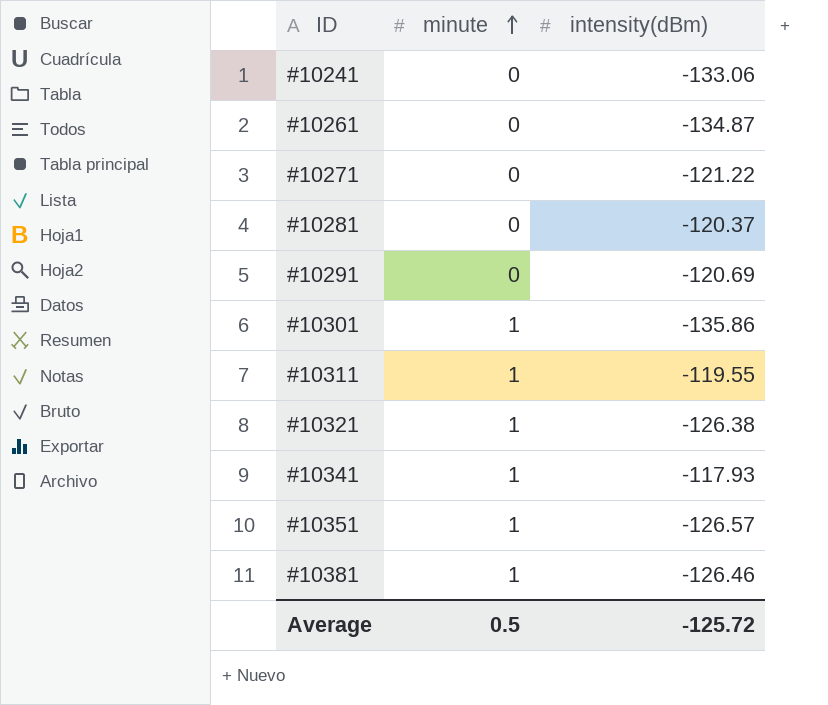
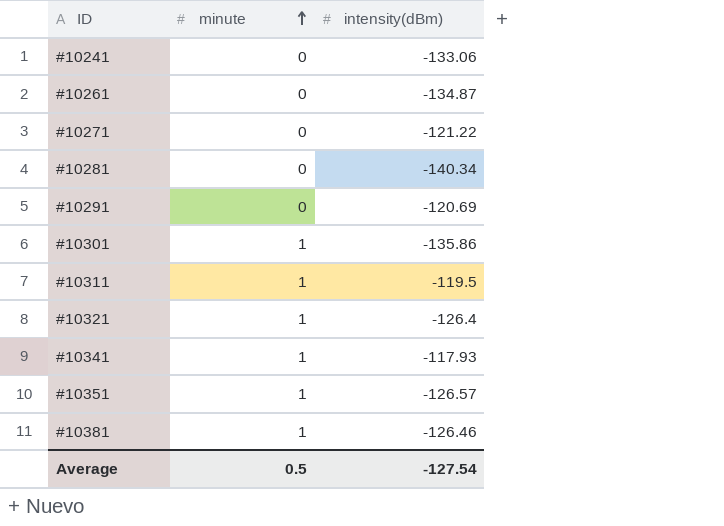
#10281 | intensity(dBm): -120.37 -> -140.34
#10311 | intensity(dBm): -119.55 -> -119.5
#10321 | intensity(dBm): -126.38 -> -126.4
Average | intensity(dBm): -125.72 -> -127.54

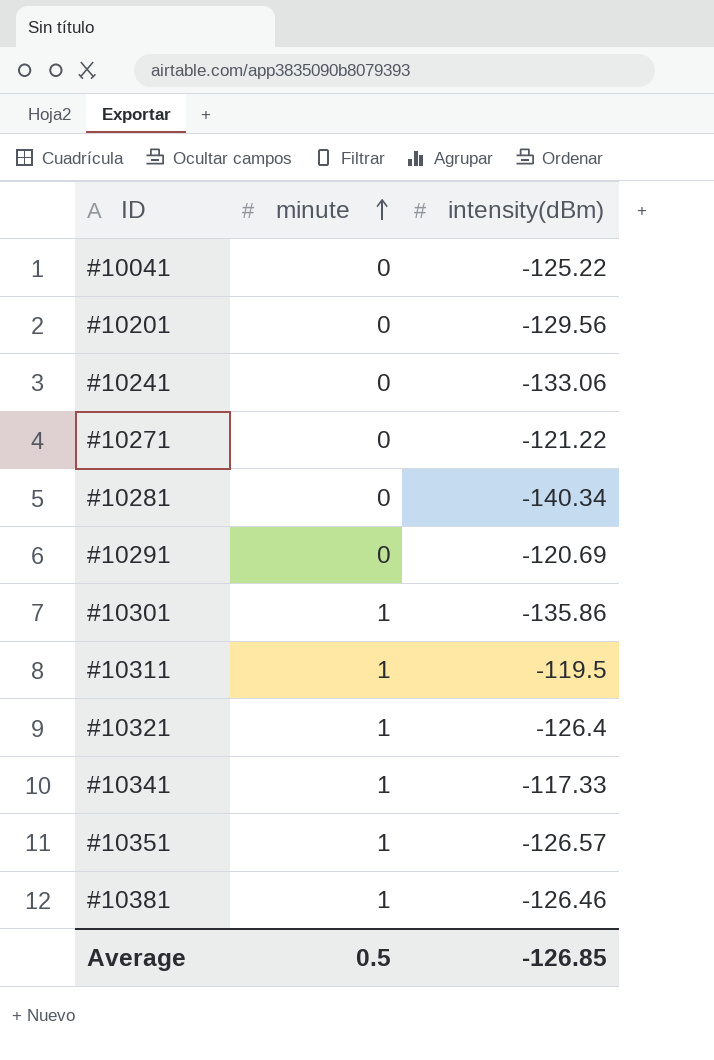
row #10261: 0 | -134.87 -> none
row #10041: none -> 0 | -125.22
row #10201: none -> 0 | -129.56
#10341 | intensity(dBm): -117.93 -> -117.33
Average | intensity(dBm): -127.54 -> -126.85

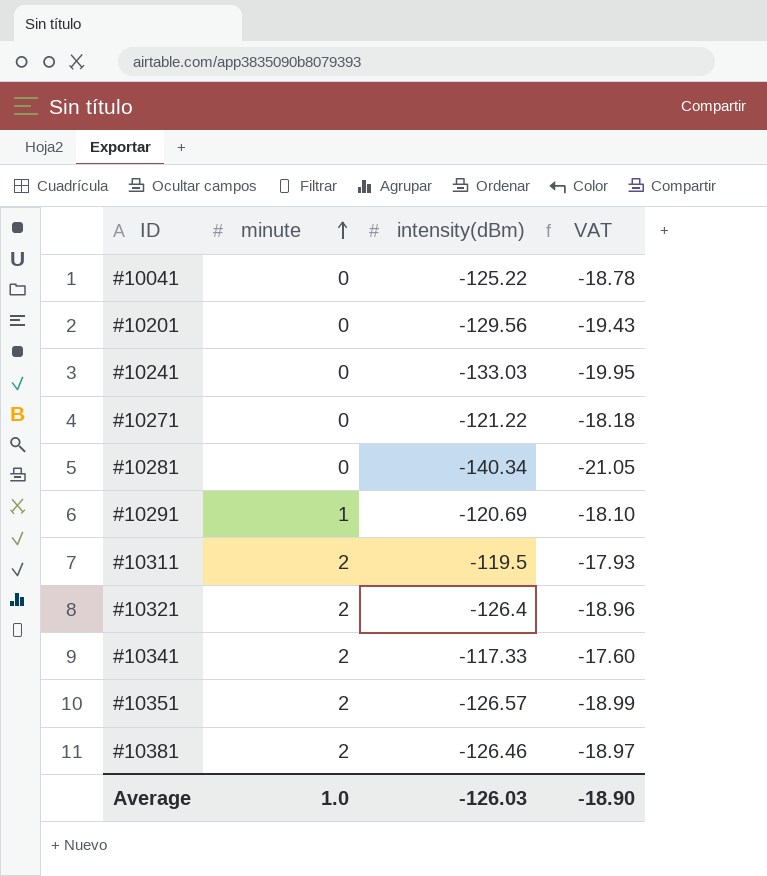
column VAT | formula: none -> [intensity(dBm)] * 0.15
row #10301: 1 | -135.86 -> none
#10241 | intensity(dBm): -133.06 -> -133.03
#10291 | minute: 0 -> 1
#10311 | minute: 1 -> 2
#10321 | minute: 1 -> 2
#10341 | minute: 1 -> 2
#10351 | minute: 1 -> 2
#10381 | minute: 1 -> 2
Average | minute: 0.5 -> 1.0
Average | intensity(dBm): -126.85 -> -126.03

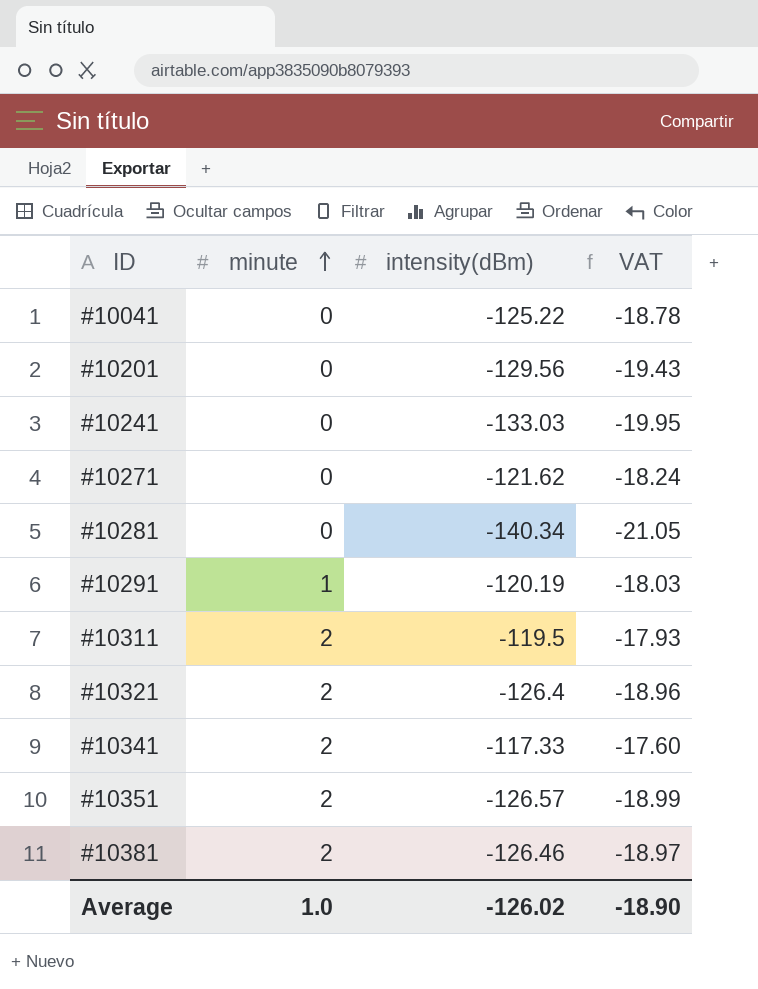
#10271 | intensity(dBm): -121.22 -> -121.62
#10271 | VAT: -18.18 -> -18.24
#10291 | intensity(dBm): -120.69 -> -120.19
#10291 | VAT: -18.10 -> -18.03
Average | intensity(dBm): -126.03 -> -126.02

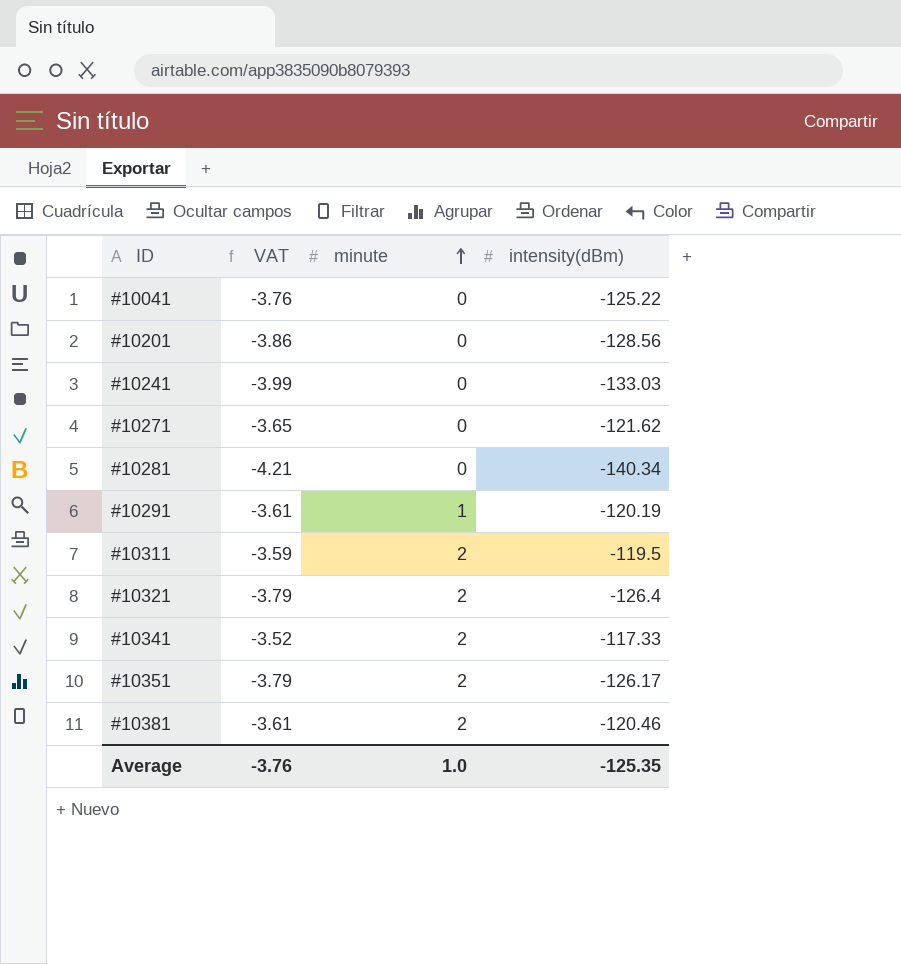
column VAT | formula: [intensity(dBm)] * 0.15 -> [intensity(dBm)] * 0.03
column VAT | position: 4 -> 2
#10201 | intensity(dBm): -129.56 -> -128.56
#10351 | intensity(dBm): -126.57 -> -126.17
#10381 | intensity(dBm): -126.46 -> -120.46
Average | VAT: -18.90 -> -3.76
Average | intensity(dBm): -126.02 -> -125.35

